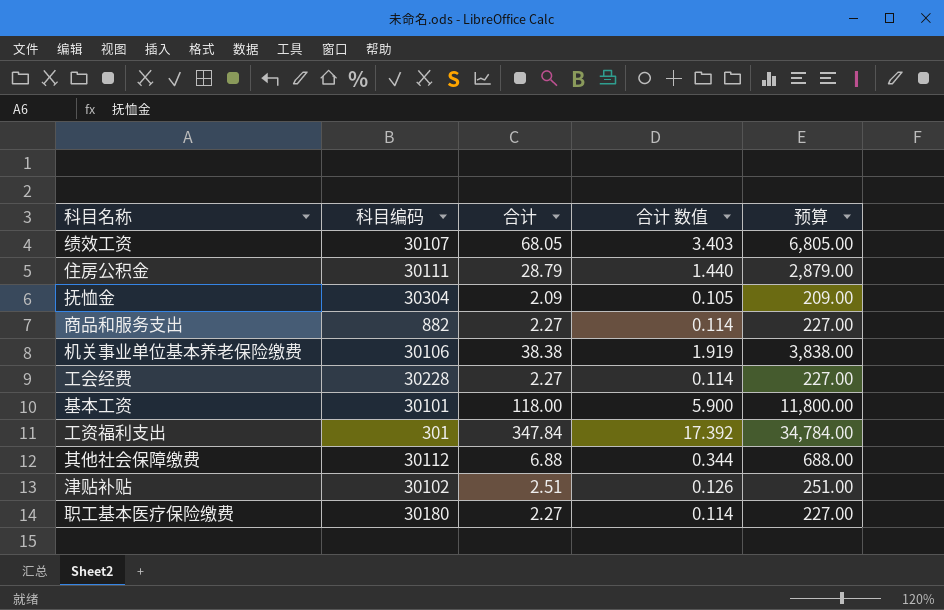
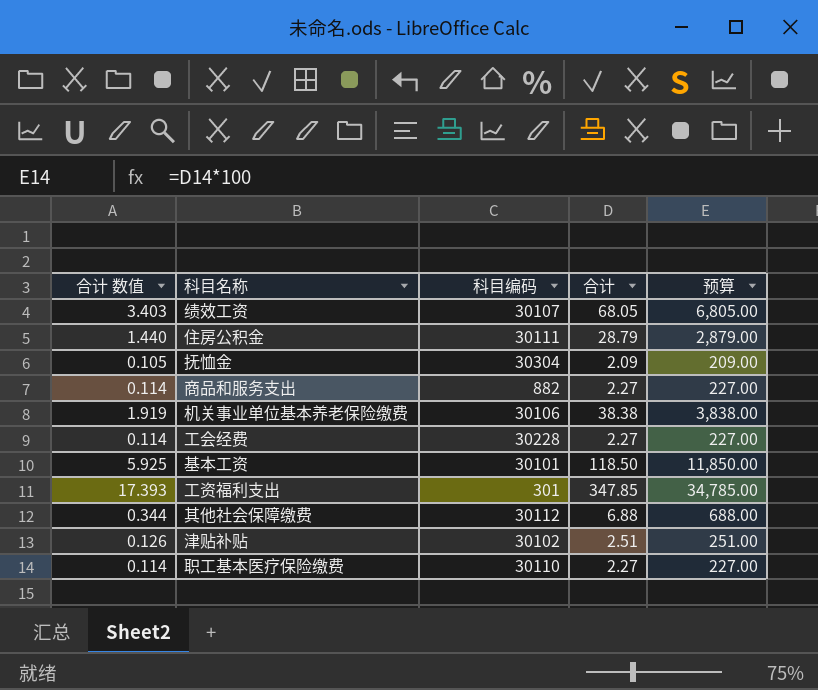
column 合计 数值 | position: 4 -> 1
基本工资 | 合计 数值: 5.900 -> 5.925
基本工资 | 合计: 118.00 -> 118.50
基本工资 | 预算: 11,800.00 -> 11,850.00
工资福利支出 | 合计 数值: 17.392 -> 17.393
工资福利支出 | 合计: 347.84 -> 347.85
工资福利支出 | 预算: 34,784.00 -> 34,785.00
职工基本医疗保险缴费 | 科目编码: 30180 -> 30110

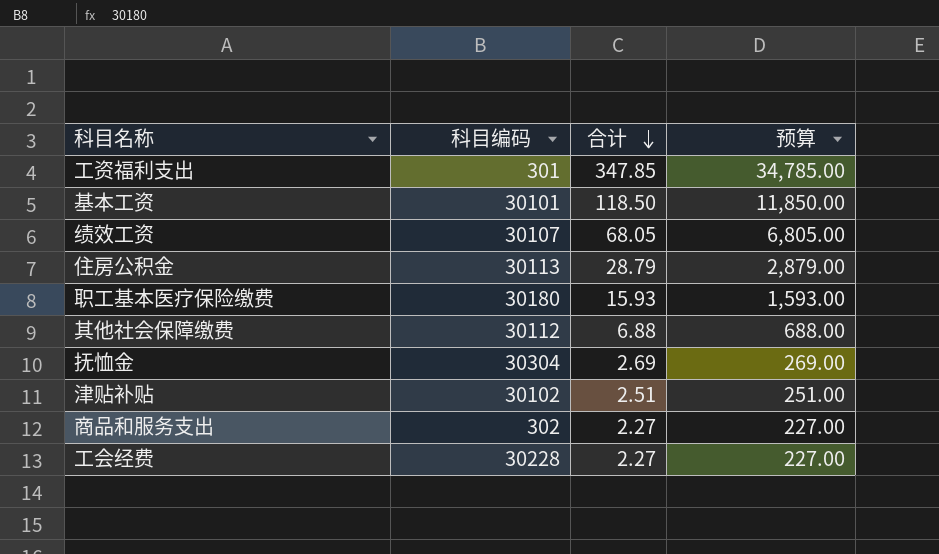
row order: none -> 合计 descending
column 合计 数值 | formula: [合计] * 0.05 -> none
row 机关事业单位基本养老保险缴费: 1.919 | 30106 | 38.38 | 3,838.00 -> none
住房公积金 | 科目编码: 30111 -> 30113
职工基本医疗保险缴费 | 科目编码: 30110 -> 30180
职工基本医疗保险缴费 | 合计: 2.27 -> 15.93
职工基本医疗保险缴费 | 预算: 227.00 -> 1,593.00
抚恤金 | 合计: 2.09 -> 2.69
抚恤金 | 预算: 209.00 -> 269.00
商品和服务支出 | 科目编码: 882 -> 302

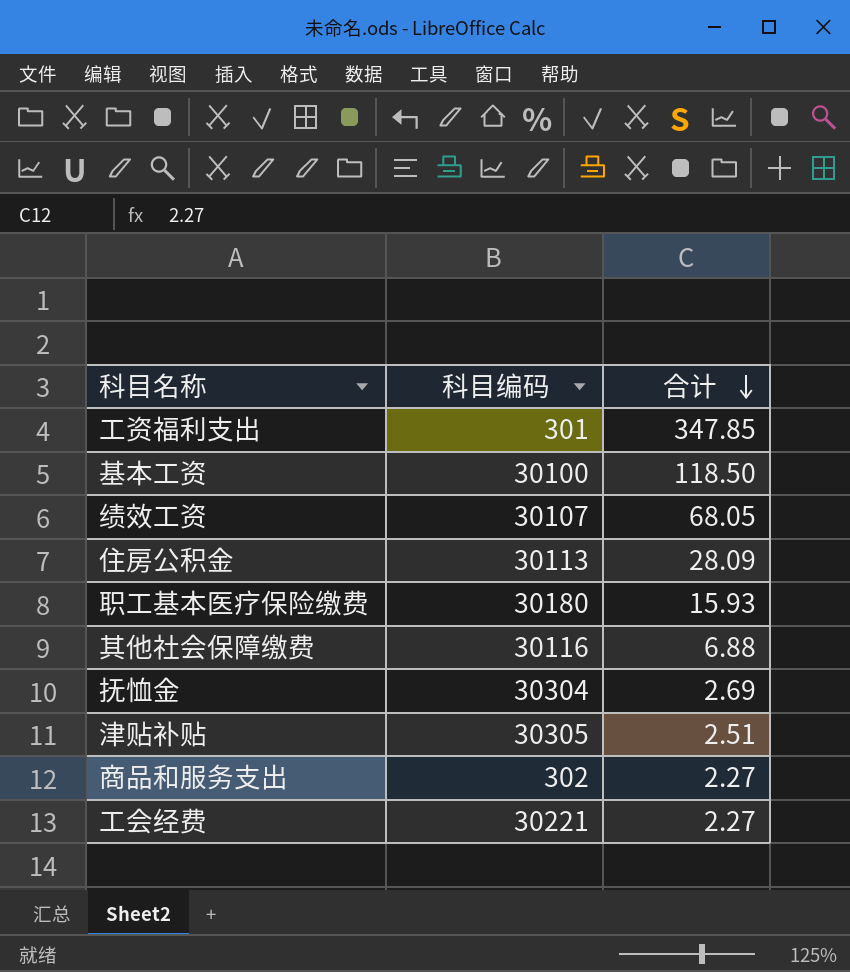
column 预算 | formula: [合计] * 100 -> none
基本工资 | 科目编码: 30101 -> 30100
住房公积金 | 合计: 28.79 -> 28.09
其他社会保障缴费 | 科目编码: 30112 -> 30116
津贴补贴 | 科目编码: 30102 -> 30305
工会经费 | 科目编码: 30228 -> 30221

